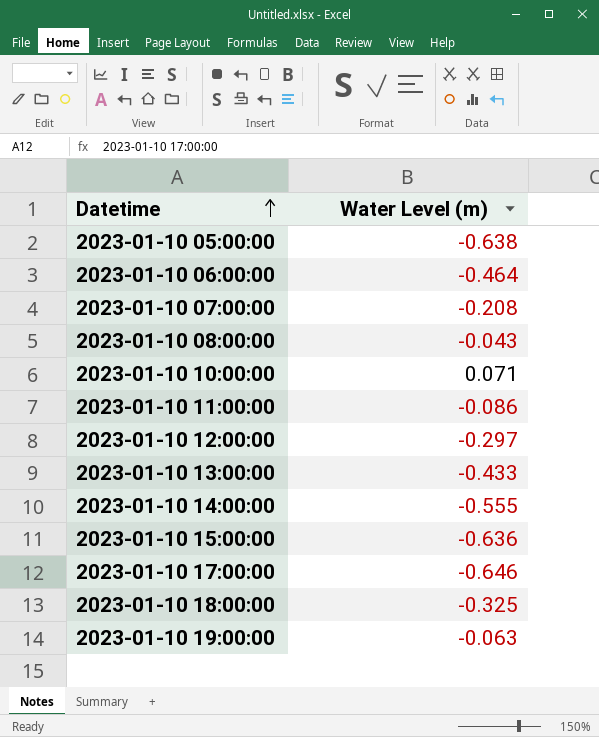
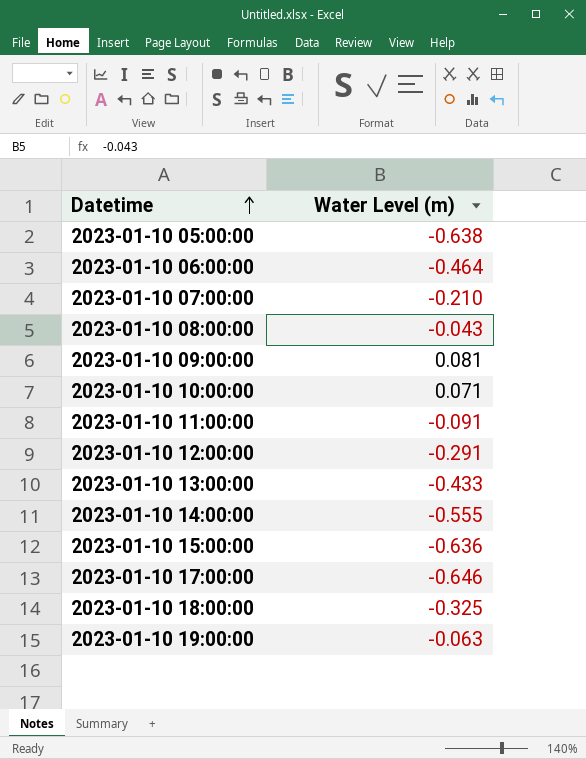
2023-01-10 07:00:00 | Water Level (m): -0.208 -> -0.210
row 2023-01-10 09:00:00: none -> 0.081
2023-01-10 11:00:00 | Water Level (m): -0.086 -> -0.091
2023-01-10 12:00:00 | Water Level (m): -0.297 -> -0.291

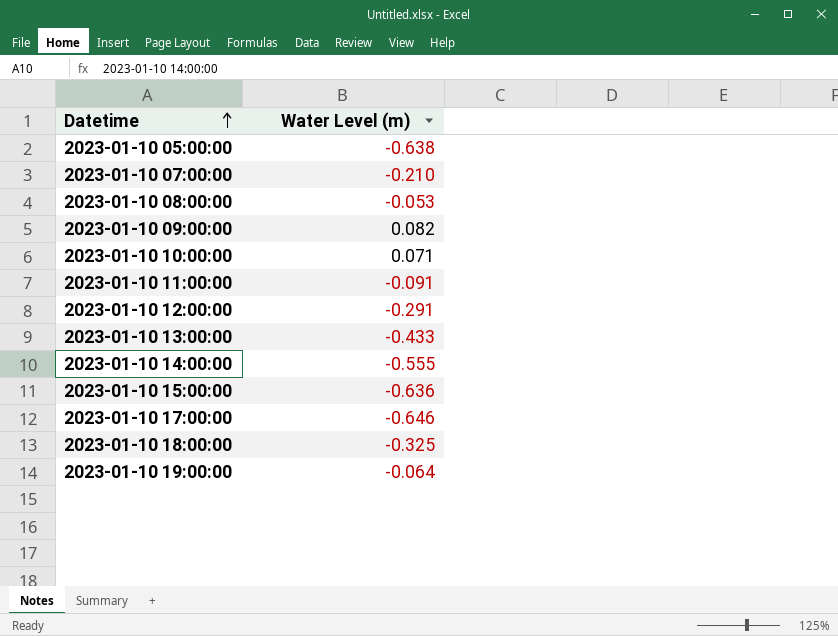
row 2023-01-10 06:00:00: -0.464 -> none
2023-01-10 08:00:00 | Water Level (m): -0.043 -> -0.053
2023-01-10 09:00:00 | Water Level (m): 0.081 -> 0.082
2023-01-10 19:00:00 | Water Level (m): -0.063 -> -0.064

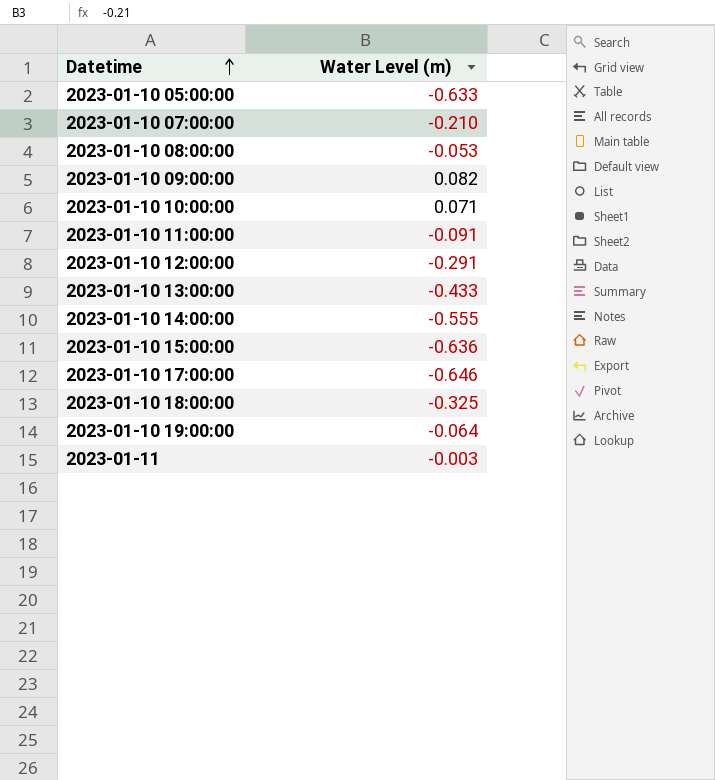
2023-01-10 05:00:00 | Water Level (m): -0.638 -> -0.633
row 2023-01-11: none -> -0.003

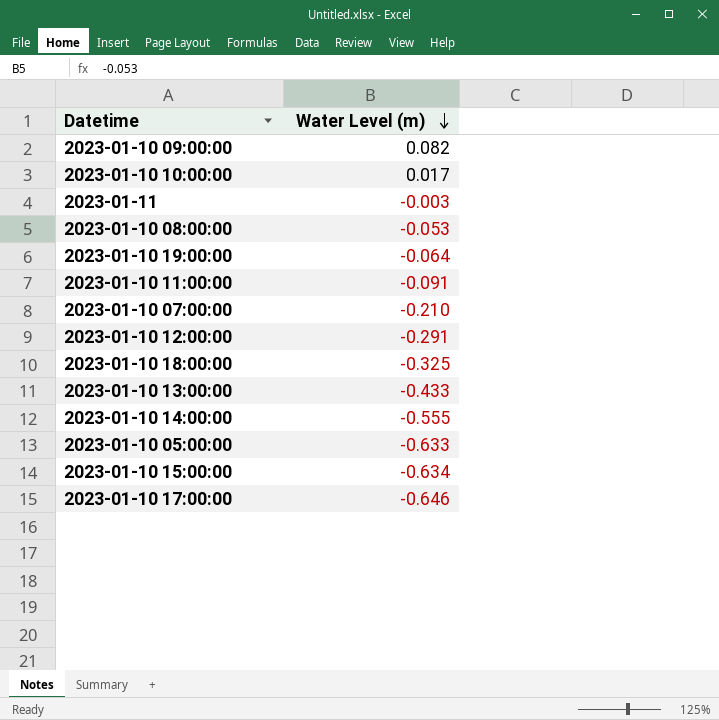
row order: Datetime ascending -> Water Level (m) descending
2023-01-10 10:00:00 | Water Level (m): 0.071 -> 0.017
2023-01-10 15:00:00 | Water Level (m): -0.636 -> -0.634

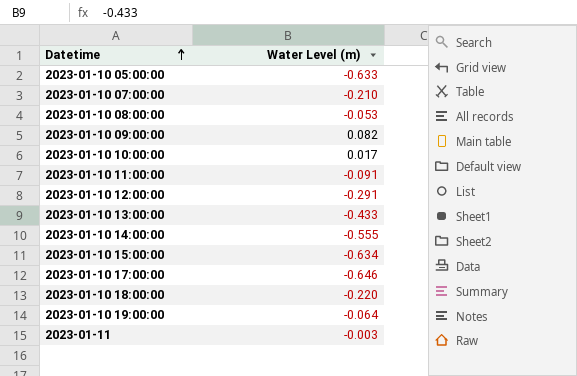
row order: Water Level (m) descending -> Datetime ascending
2023-01-10 18:00:00 | Water Level (m): -0.325 -> -0.220

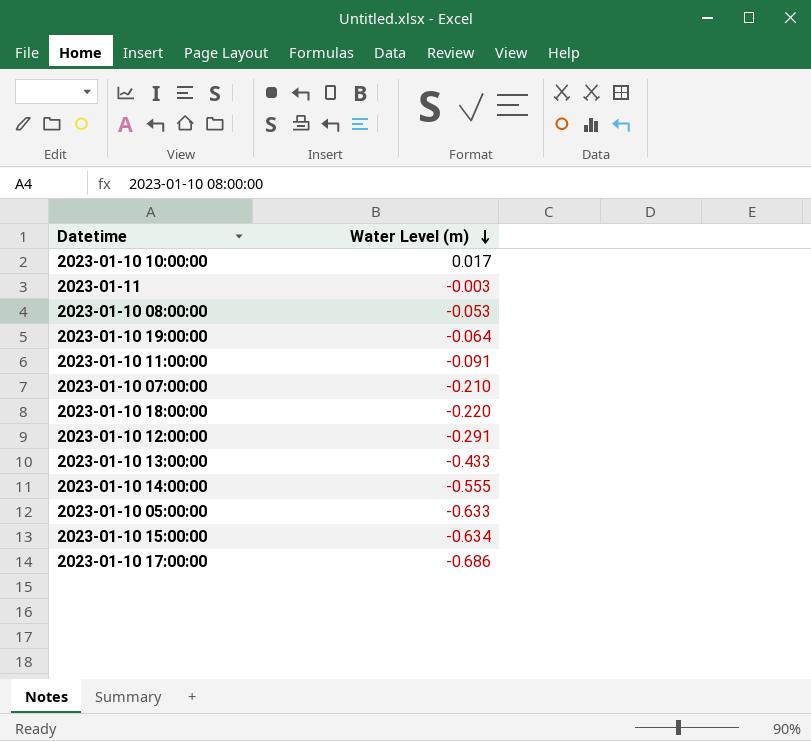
row order: Datetime ascending -> Water Level (m) descending
row 2023-01-10 09:00:00: 0.082 -> none
2023-01-10 17:00:00 | Water Level (m): -0.646 -> -0.686

